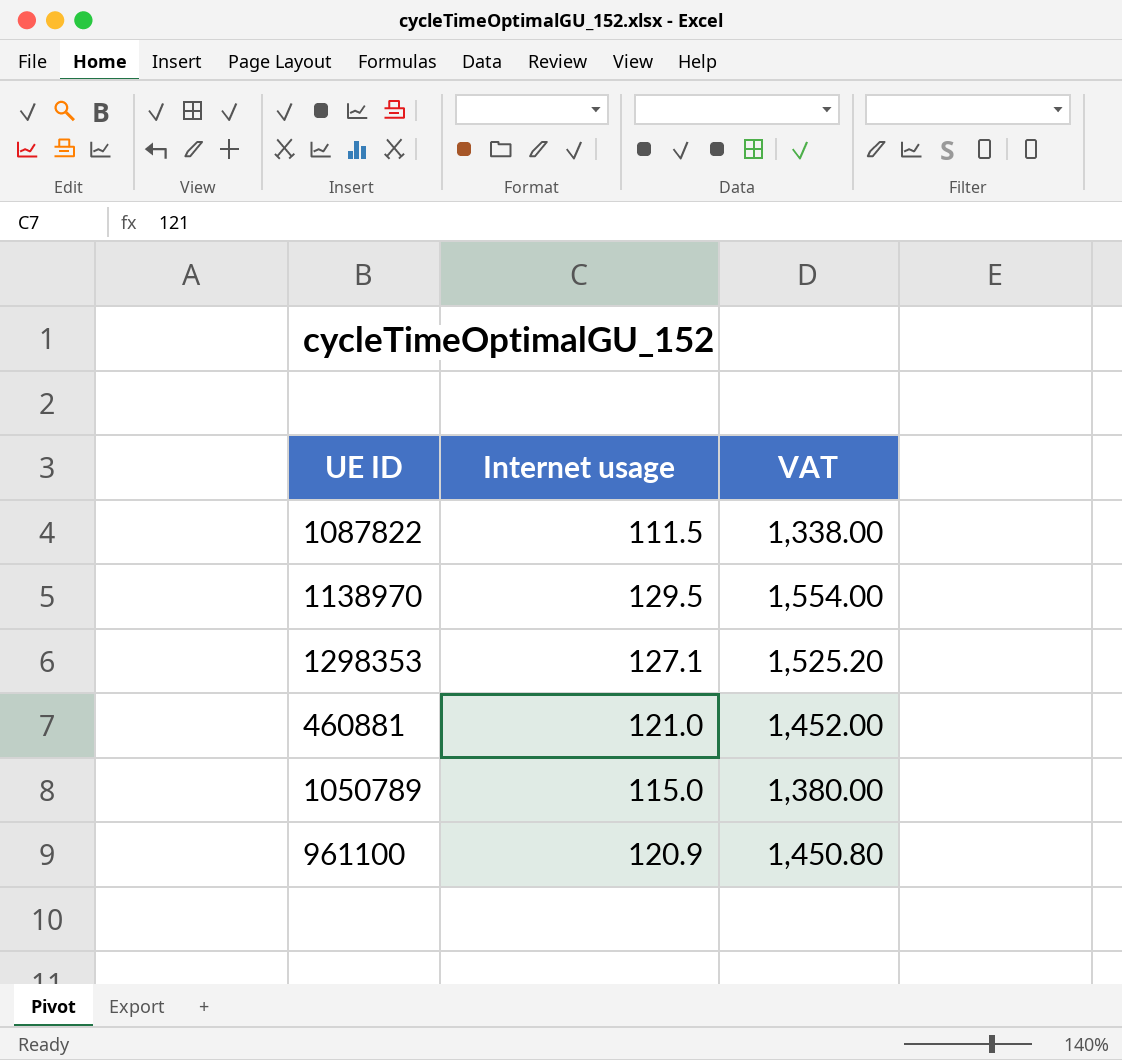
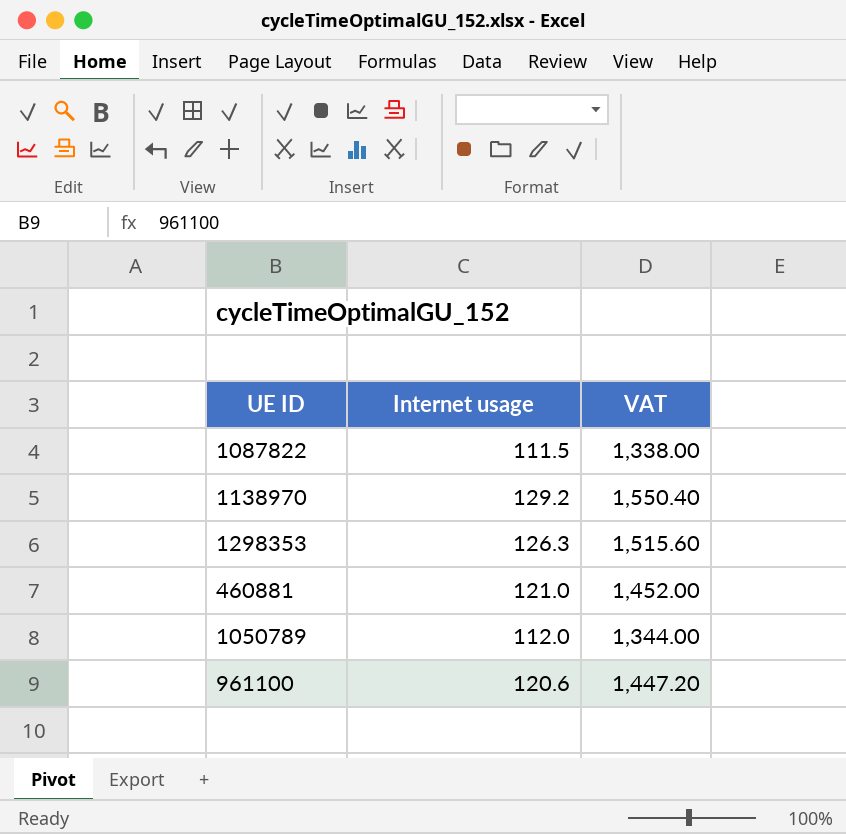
1138970 | Internet usage: 129.5 -> 129.2
1138970 | VAT: 1,554.00 -> 1,550.40
1298353 | Internet usage: 127.1 -> 126.3
1298353 | VAT: 1,525.20 -> 1,515.60
1050789 | Internet usage: 115.0 -> 112.0
1050789 | VAT: 1,380.00 -> 1,344.00
961100 | Internet usage: 120.9 -> 120.6
961100 | VAT: 1,450.80 -> 1,447.20

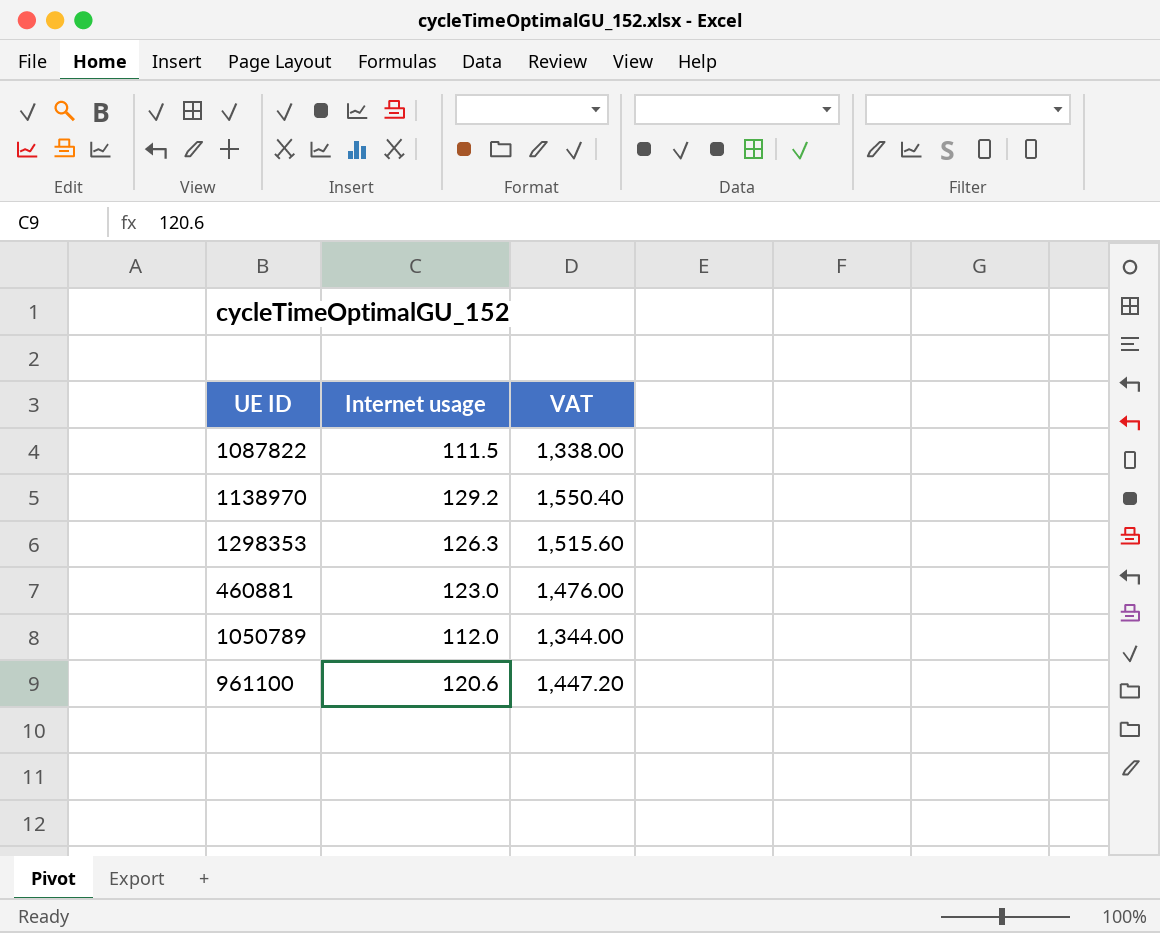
460881 | Internet usage: 121.0 -> 123.0
460881 | VAT: 1,452.00 -> 1,476.00

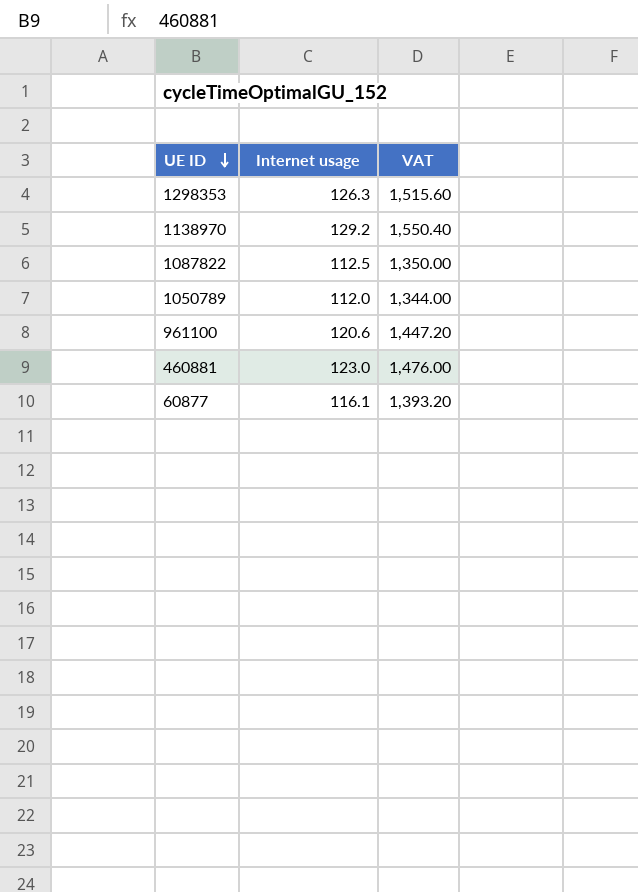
row order: none -> UE ID descending
1087822 | Internet usage: 111.5 -> 112.5
1087822 | VAT: 1,338.00 -> 1,350.00
row 60877: none -> 116.1 | 1,393.20

